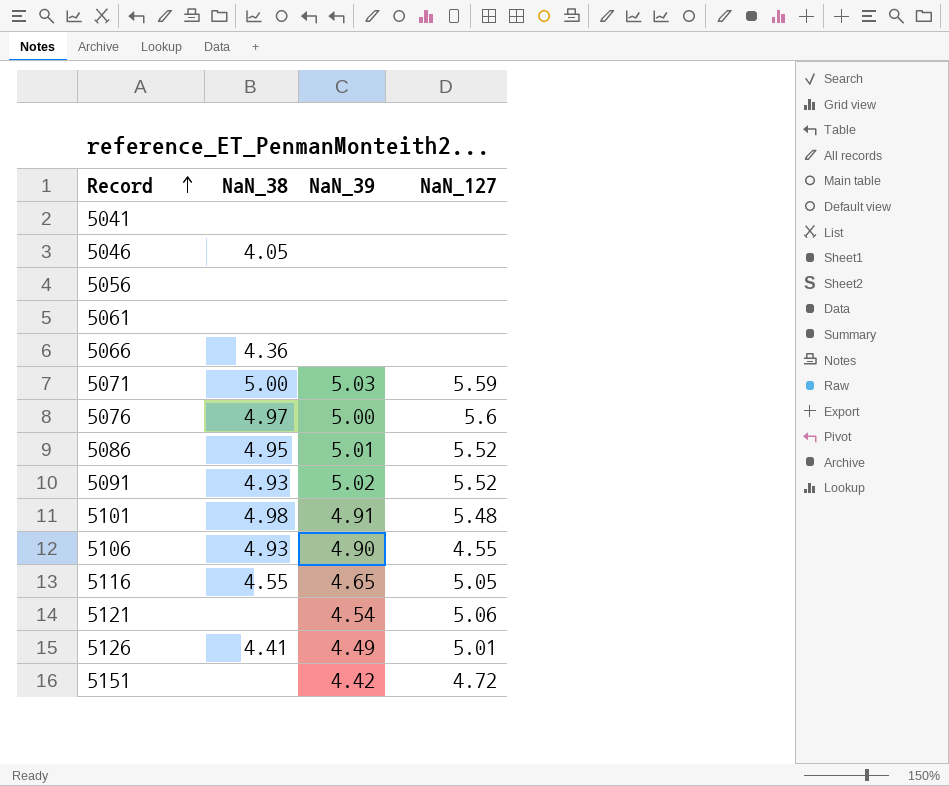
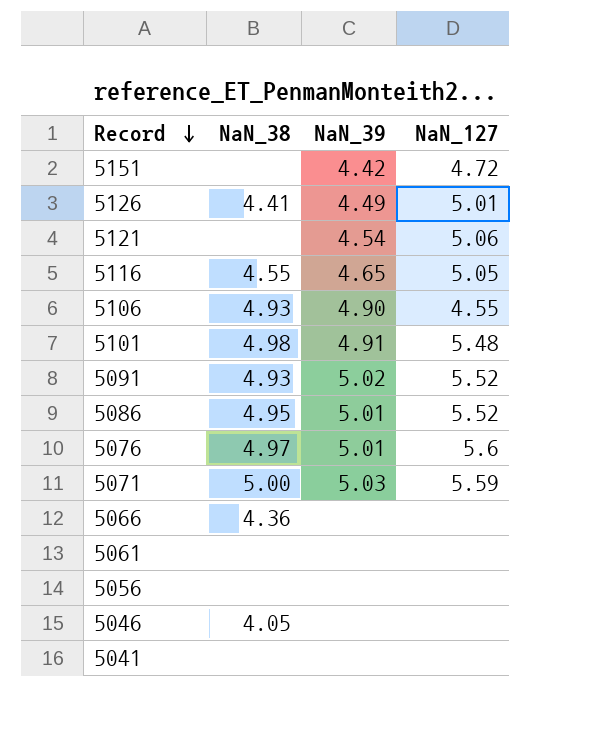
row order: Record ascending -> Record descending
5076 | NaN_39: 5.00 -> 5.01

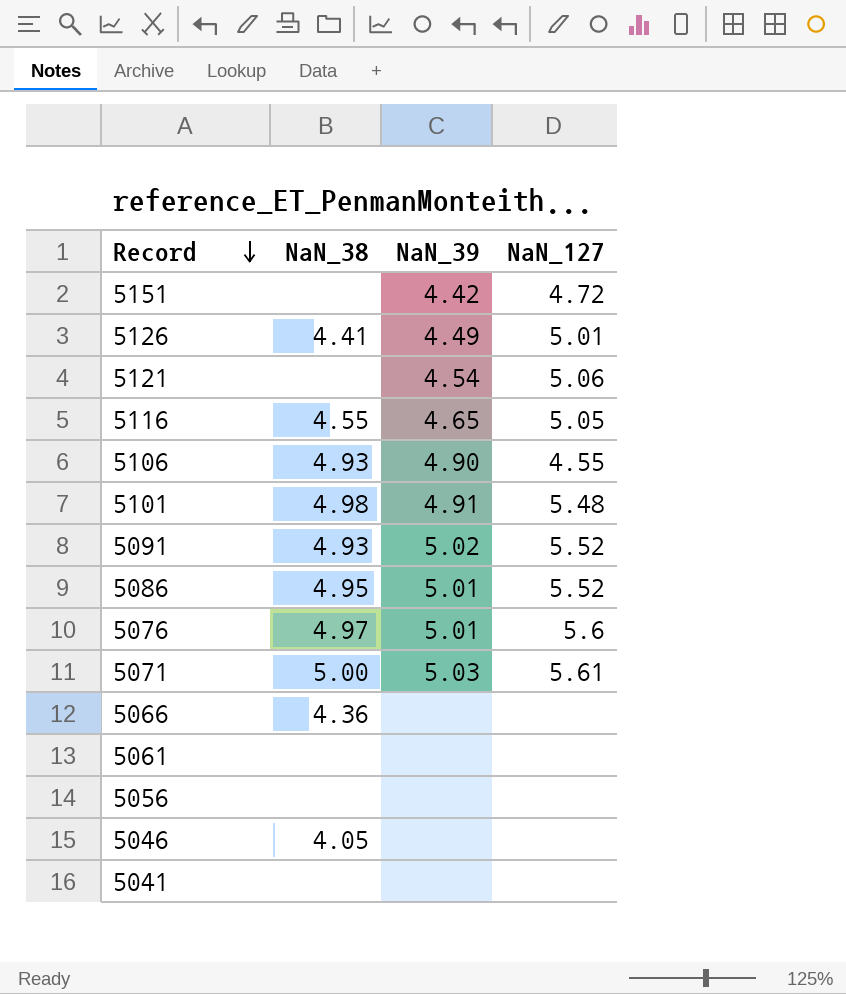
5071 | NaN_127: 5.59 -> 5.61

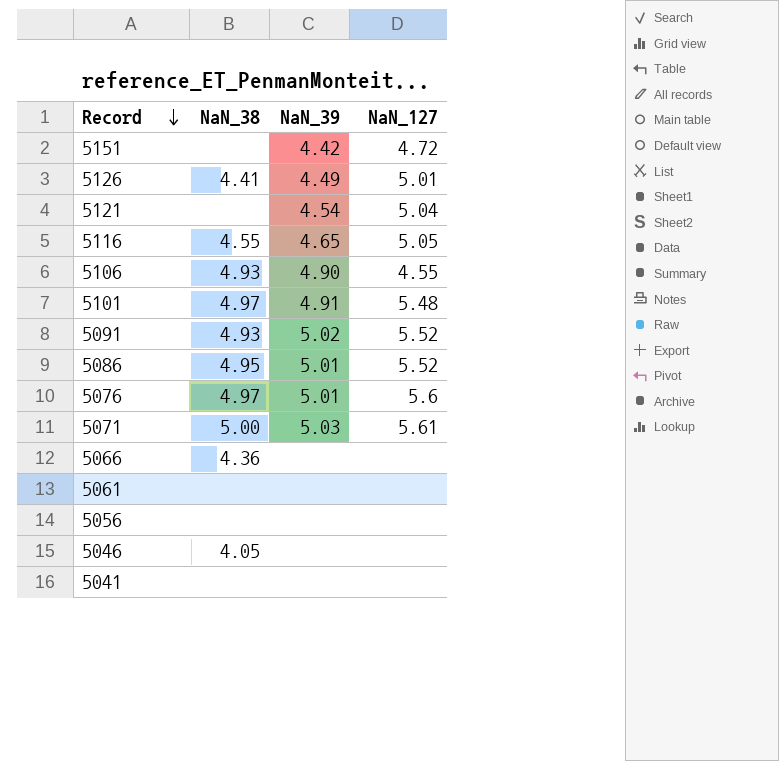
5121 | NaN_127: 5.06 -> 5.04
5101 | NaN_38: 4.98 -> 4.97

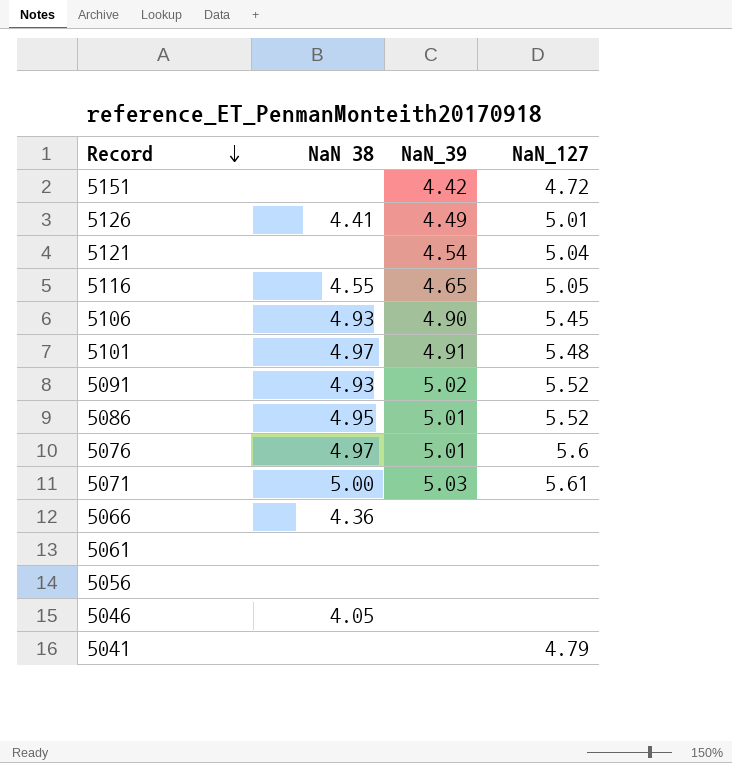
column name: NaN_38 -> NaN 38
5106 | NaN_127: 4.55 -> 5.45
5041 | NaN_127: none -> 4.79

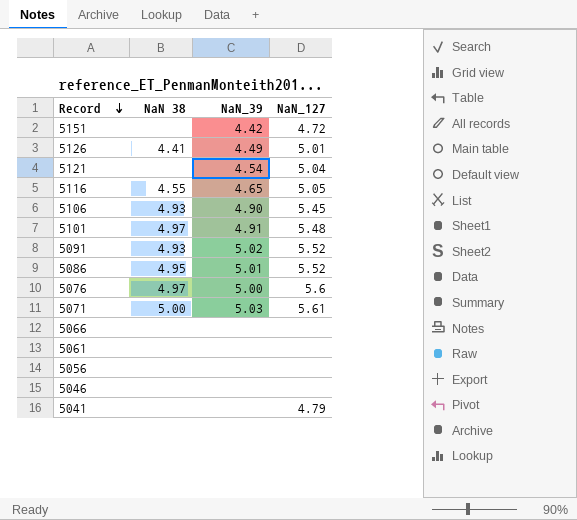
5076 | NaN_39: 5.01 -> 5.00
5066 | NaN 38: 4.36 -> none
5046 | NaN 38: 4.05 -> none

